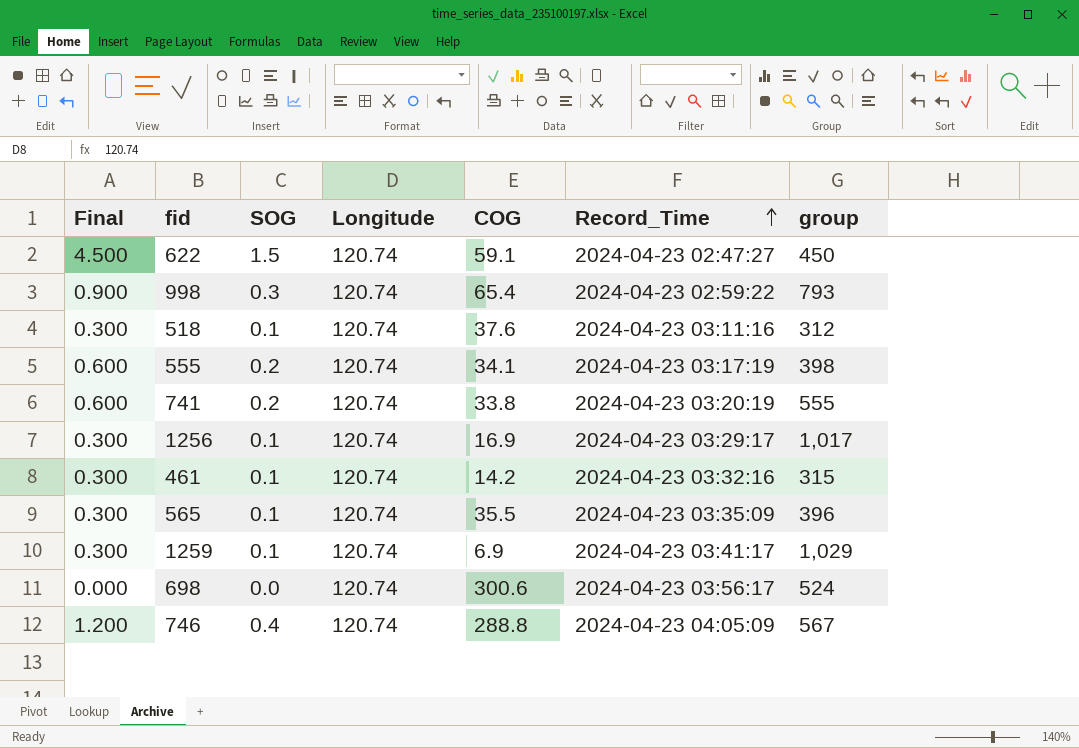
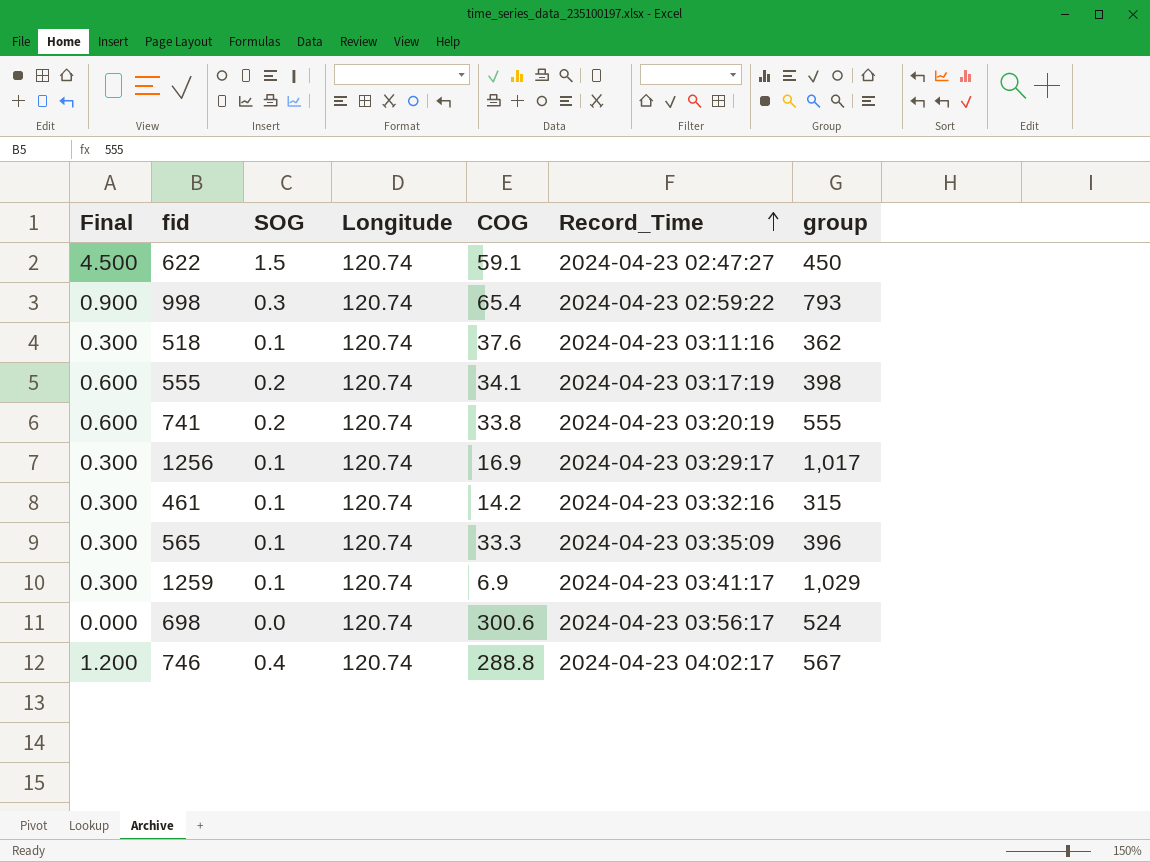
518 | group: 312 -> 362
565 | COG: 35.5 -> 33.3
746 | Record_Time: 2024-04-23 04:05:09 -> 2024-04-23 04:02:17

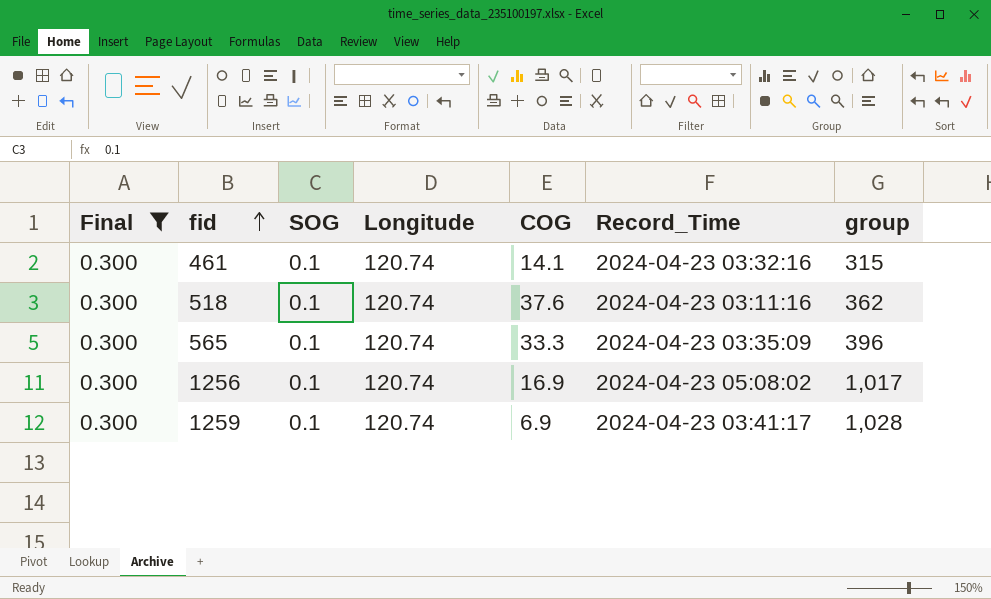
filter: none -> Final = 0.300
row order: Record_Time ascending -> fid ascending
461 | COG: 14.2 -> 14.1
1256 | Record_Time: 2024-04-23 03:29:17 -> 2024-04-23 05:08:02
1259 | group: 1,029 -> 1,028

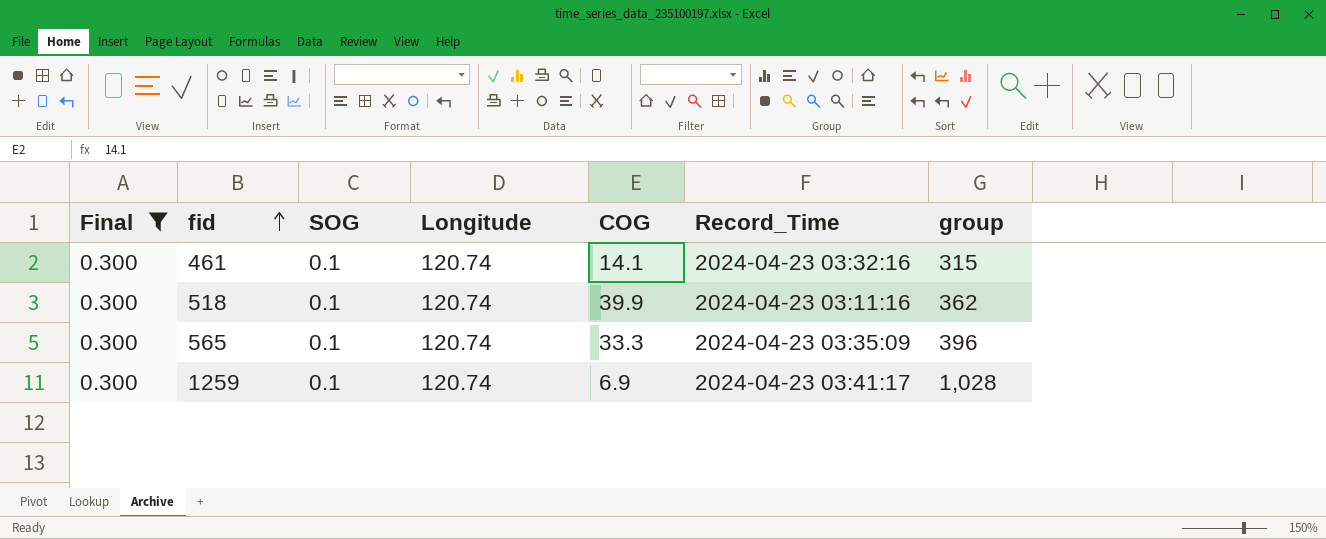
row 1256: 0.300 | 0.1 | 120.74 | 16.9 | 2024-04-23 05:08:02 | 1,017 -> none
518 | COG: 37.6 -> 39.9

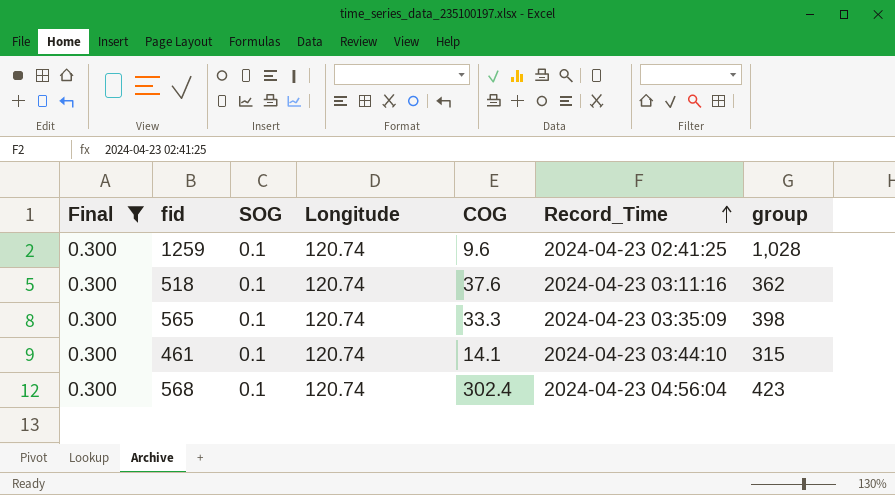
row order: fid ascending -> Record_Time ascending
1259 | COG: 6.9 -> 9.6
1259 | Record_Time: 2024-04-23 03:41:17 -> 2024-04-23 02:41:25
518 | COG: 39.9 -> 37.6
565 | group: 396 -> 398
461 | Record_Time: 2024-04-23 03:32:16 -> 2024-04-23 03:44:10
row 568: none -> 0.300 | 0.1 | 120.74 | 302.4 | 2024-04-23 04:56:04 | 423

